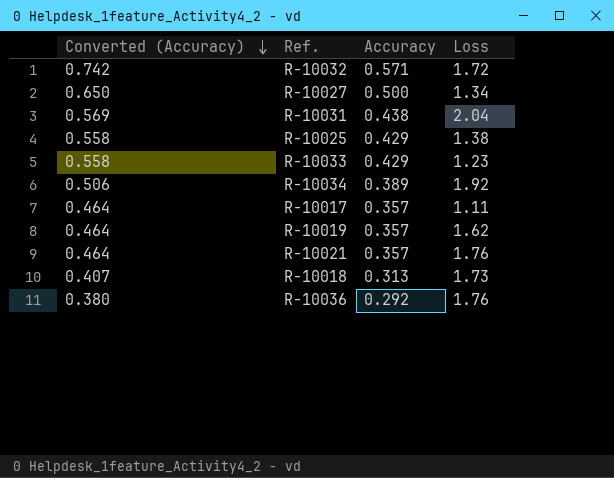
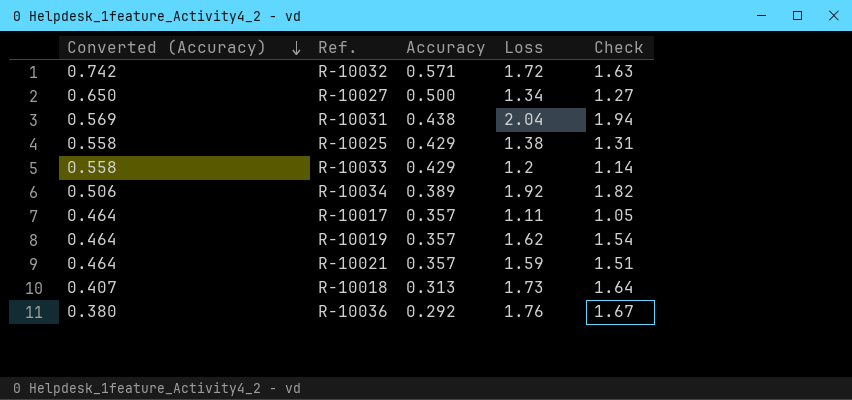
column Check | formula: none -> [Loss] * 0.95
R-10033 | Loss: 1.23 -> 1.2
R-10021 | Loss: 1.76 -> 1.59

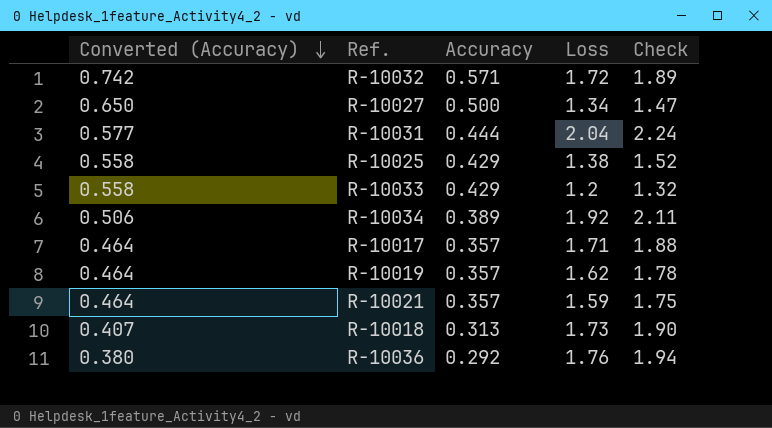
column Check | formula: [Loss] * 0.95 -> [Loss] * 1.1
R-10031 | Converted (Accuracy): 0.569 -> 0.577
R-10031 | Accuracy: 0.438 -> 0.444
R-10017 | Loss: 1.11 -> 1.71

